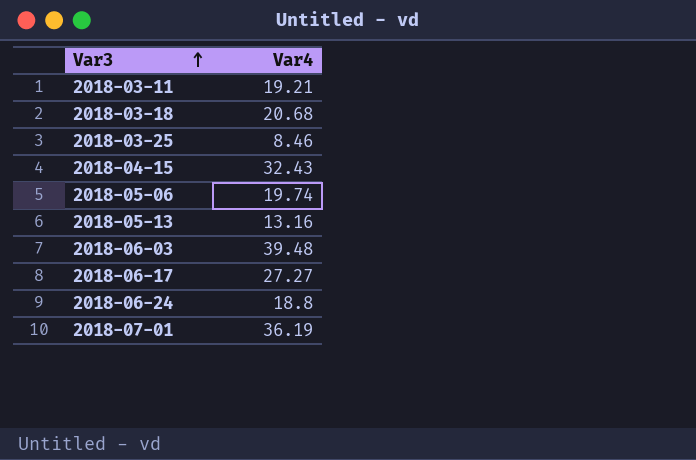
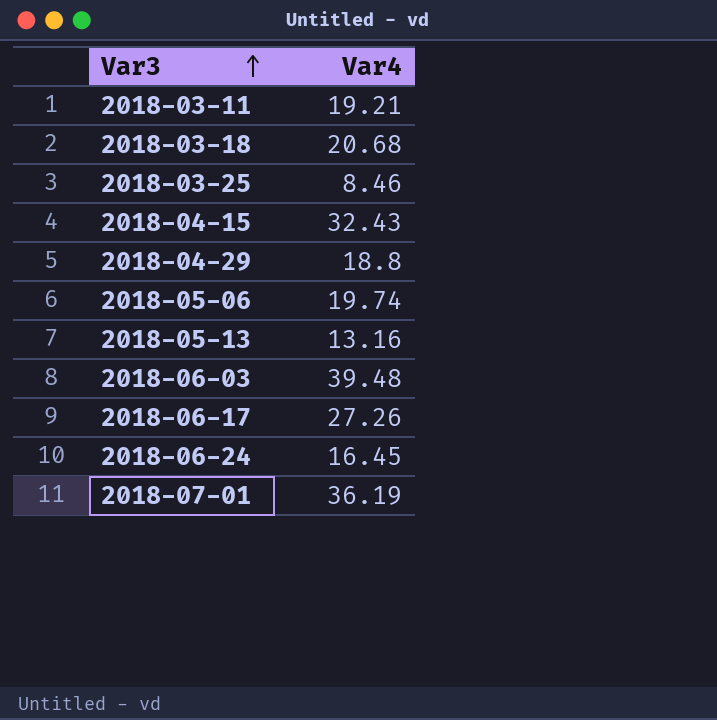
row 2018-04-29: none -> 18.8
2018-06-17 | Var4: 27.27 -> 27.26
2018-06-24 | Var4: 18.8 -> 16.45

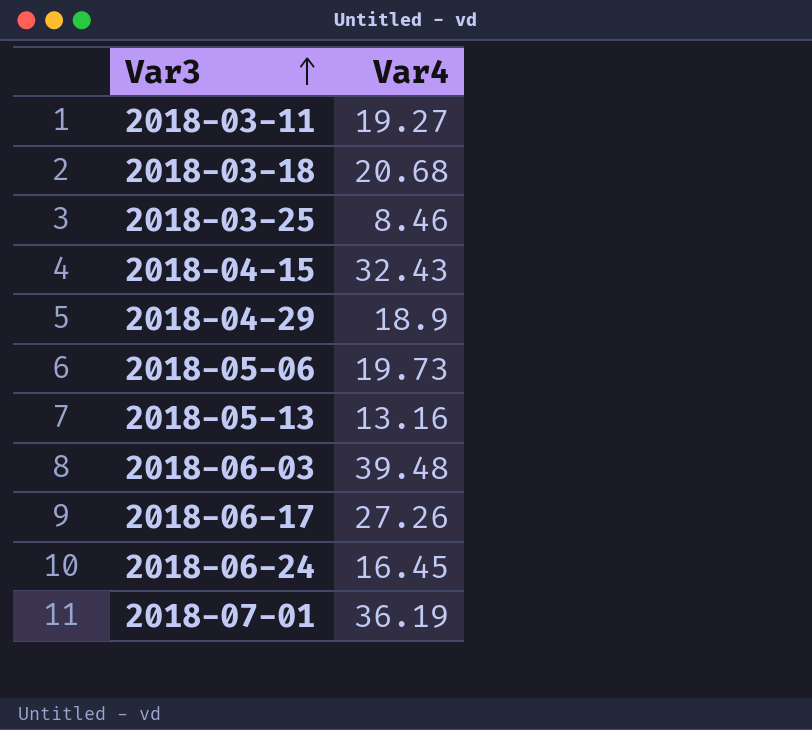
2018-03-11 | Var4: 19.21 -> 19.27
2018-04-29 | Var4: 18.8 -> 18.9
2018-05-06 | Var4: 19.74 -> 19.73

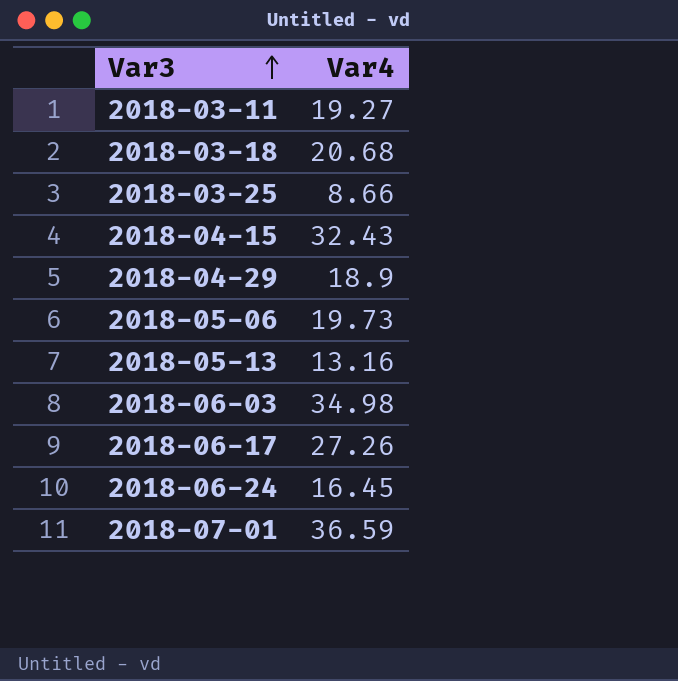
2018-03-25 | Var4: 8.46 -> 8.66
2018-06-03 | Var4: 39.48 -> 34.98
2018-07-01 | Var4: 36.19 -> 36.59

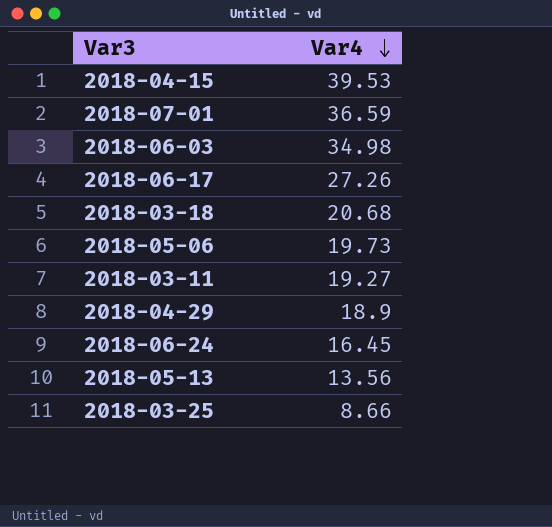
row order: Var3 ascending -> Var4 descending
2018-04-15 | Var4: 32.43 -> 39.53
2018-05-13 | Var4: 13.16 -> 13.56

